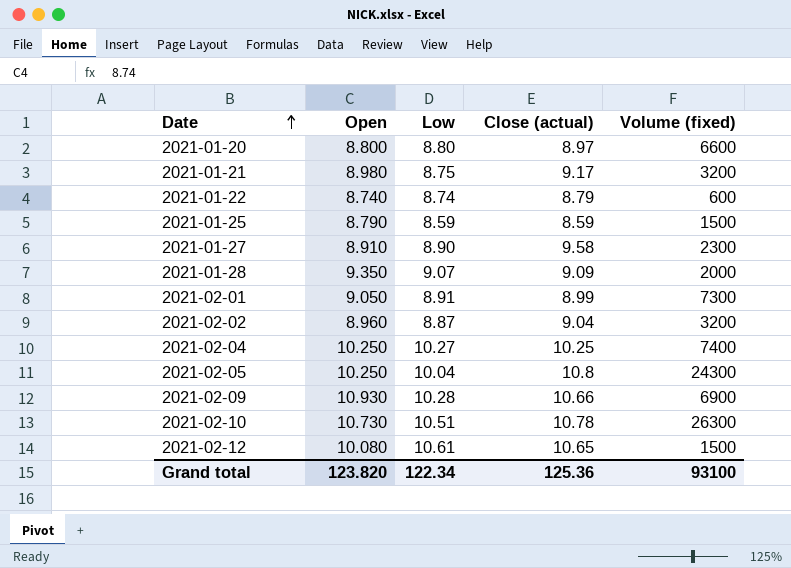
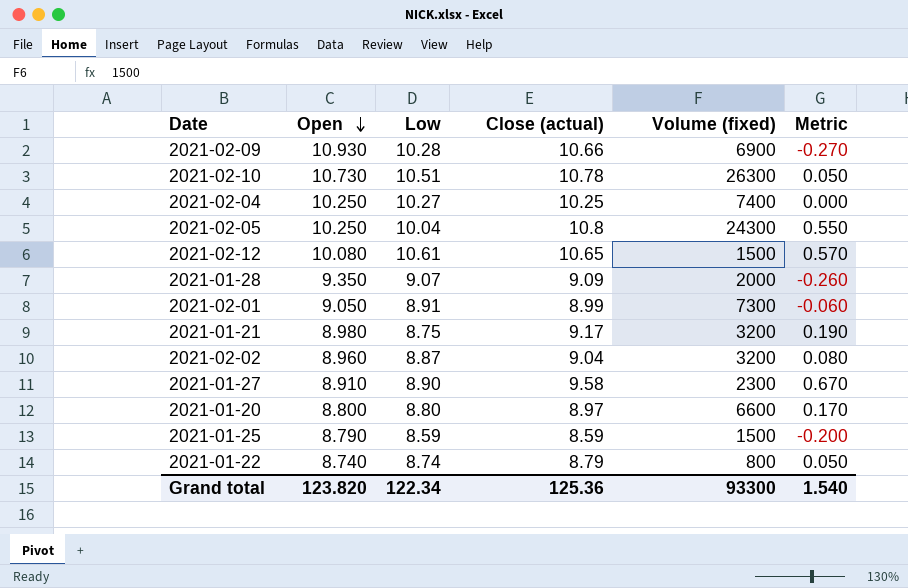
row order: Date ascending -> Open descending
column Metric | formula: none -> [Close (actual)] - [Open]
2021-01-22 | Volume (fixed): 600 -> 800
Grand total | Volume (fixed): 93100 -> 93300

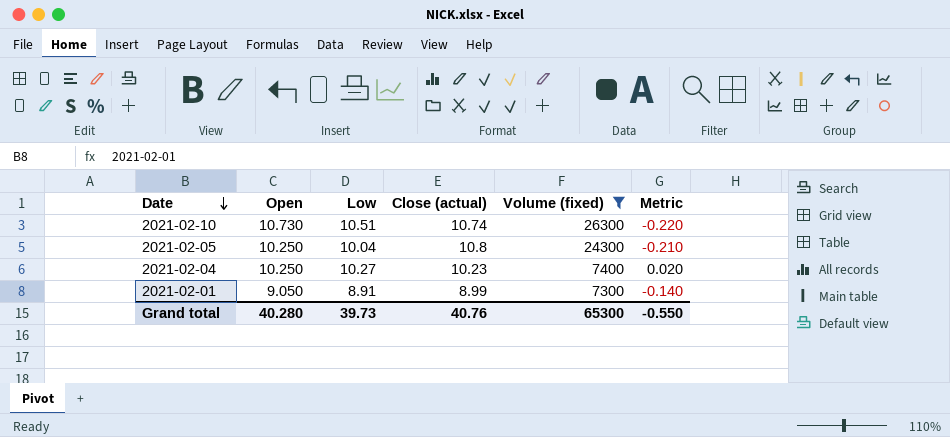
filter: none -> Volume (fixed) >= 7300
row order: Open descending -> Date descending
column Metric | formula: [Close (actual)] - [Open] -> [Low] - [Open]
2021-02-10 | Close (actual): 10.78 -> 10.74
2021-02-04 | Close (actual): 10.25 -> 10.23
Grand total | Open: 123.820 -> 40.280
Grand total | Low: 122.34 -> 39.73
Grand total | Close (actual): 125.36 -> 40.76
Grand total | Volume (fixed): 93300 -> 65300
Grand total | Metric: 1.540 -> -0.550

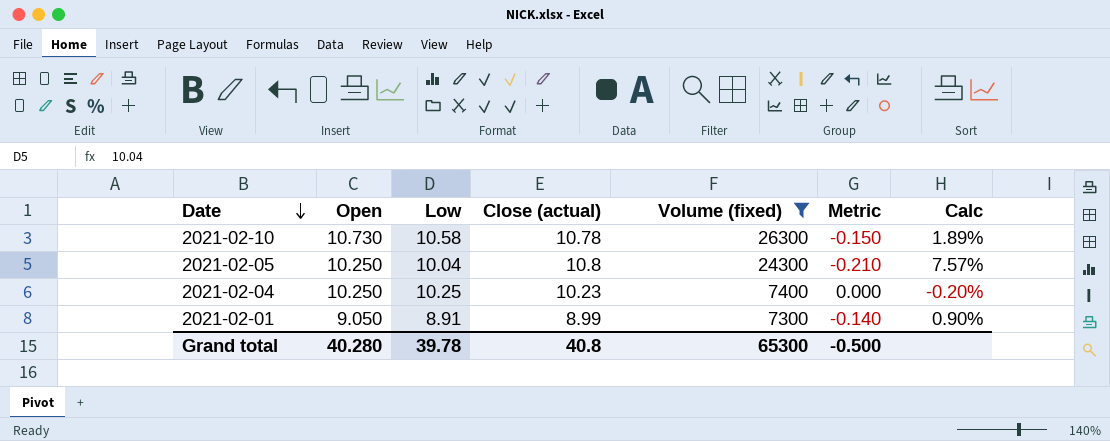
column Calc | formula: none -> ([Close (actual)] - [Low]) / [Low]
2021-02-10 | Low: 10.51 -> 10.58
2021-02-10 | Close (actual): 10.74 -> 10.78
2021-02-10 | Metric: -0.220 -> -0.150
2021-02-04 | Low: 10.27 -> 10.25
2021-02-04 | Metric: 0.020 -> 0.000
Grand total | Low: 39.73 -> 39.78
Grand total | Close (actual): 40.76 -> 40.8
Grand total | Metric: -0.550 -> -0.500

